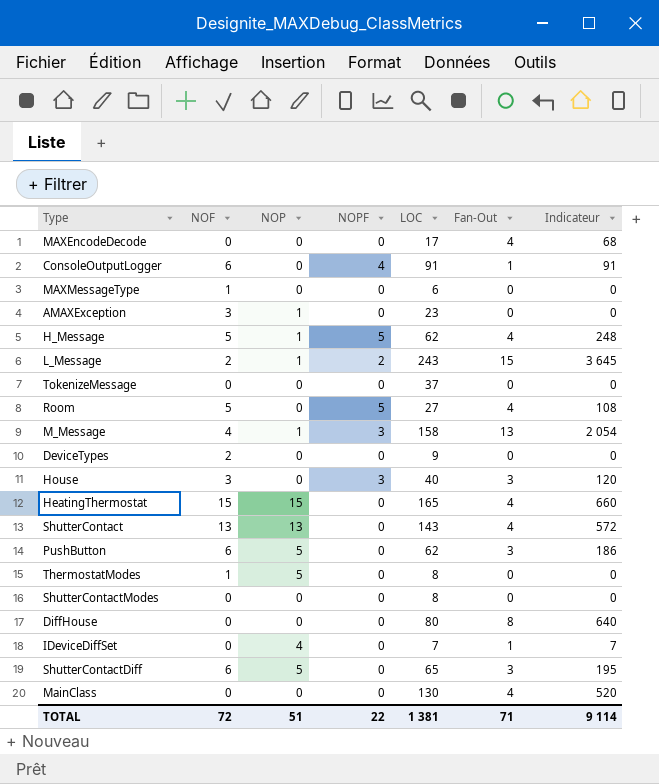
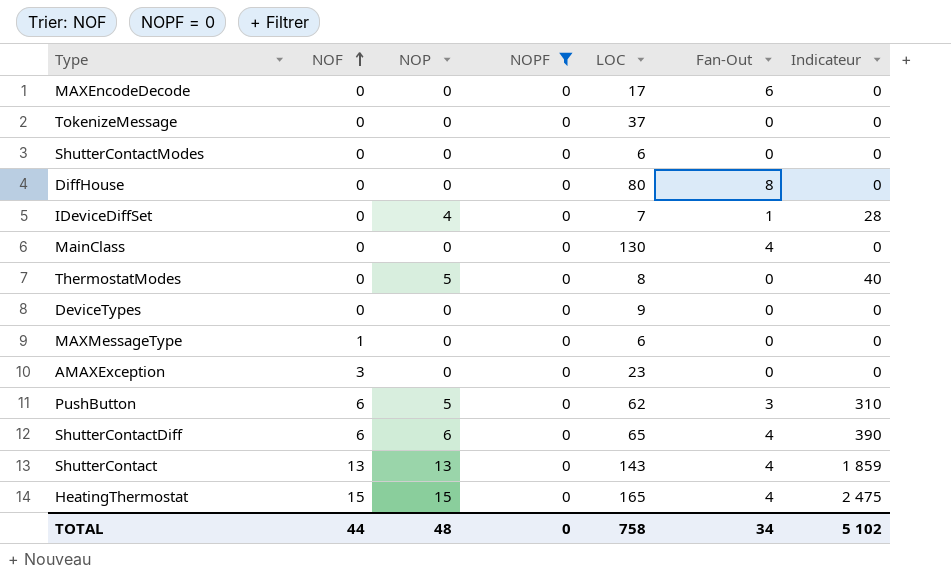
filter: none -> NOPF = 0
row order: none -> NOF ascending
column Indicateur | formula: [LOC] * [Fan-Out] -> [NOP] * [LOC]
MAXEncodeDecode | Fan-Out: 4 -> 6
ShutterContactModes | LOC: 8 -> 6
ThermostatModes | NOF: 1 -> 0
DeviceTypes | NOF: 2 -> 0
AMAXException | NOP: 1 -> 0
ShutterContactDiff | NOP: 5 -> 6
ShutterContactDiff | Fan-Out: 3 -> 4
TOTAL | NOF: 72 -> 44
TOTAL | NOP: 51 -> 48
TOTAL | NOPF: 22 -> 0
TOTAL | LOC: 1 381 -> 758
TOTAL | Fan-Out: 71 -> 34
TOTAL | Indicateur: 9 114 -> 5 102

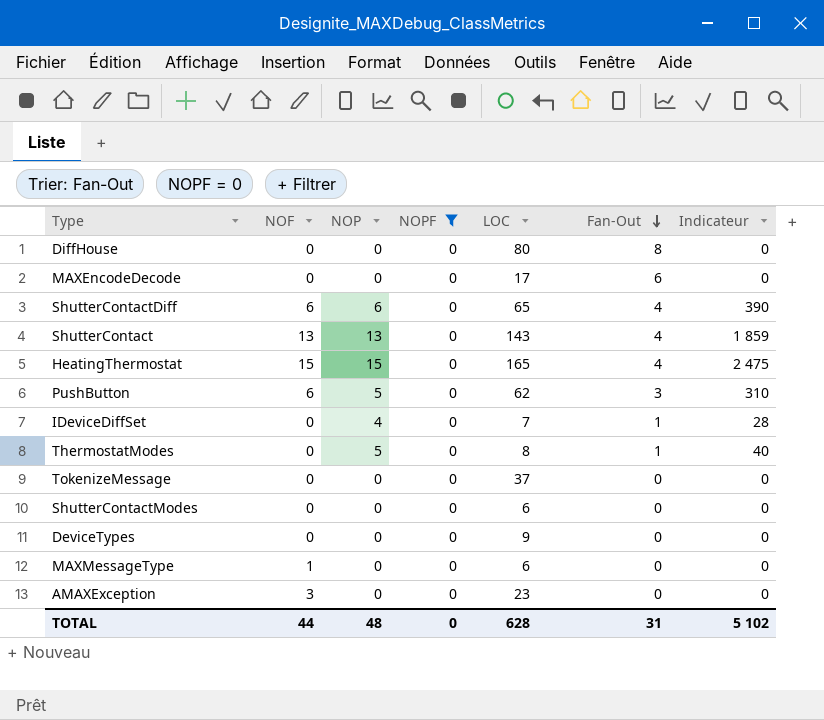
row order: NOF ascending -> Fan-Out descending
row MainClass: 0 | 0 | 0 | 130 | 4 | 0 -> none
ThermostatModes | Fan-Out: 0 -> 1
TOTAL | LOC: 758 -> 628
TOTAL | Fan-Out: 34 -> 31

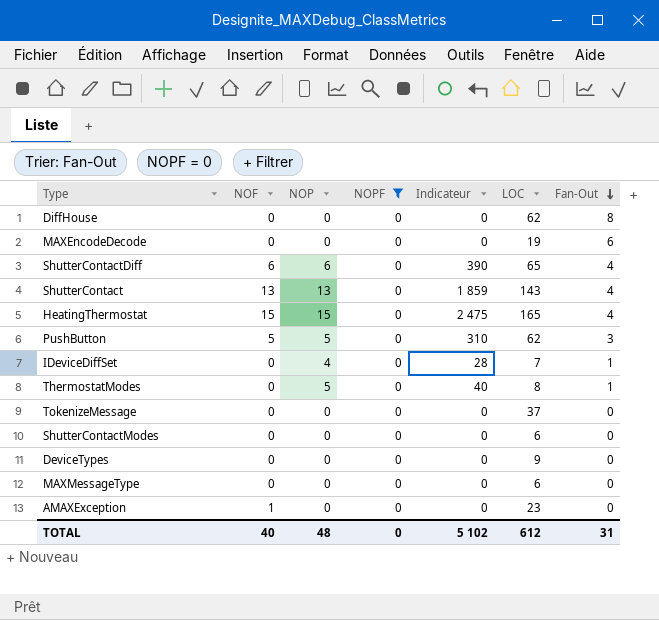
column Indicateur | position: 7 -> 5
DiffHouse | LOC: 80 -> 62
MAXEncodeDecode | LOC: 17 -> 19
PushButton | NOF: 6 -> 5
MAXMessageType | NOF: 1 -> 0
AMAXException | NOF: 3 -> 1
TOTAL | NOF: 44 -> 40
TOTAL | LOC: 628 -> 612

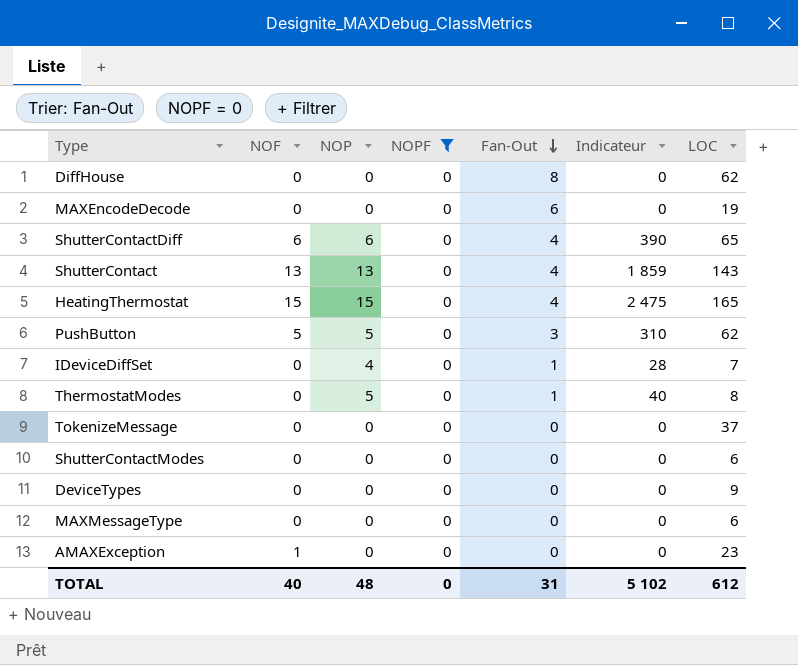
column Fan-Out | position: 7 -> 5

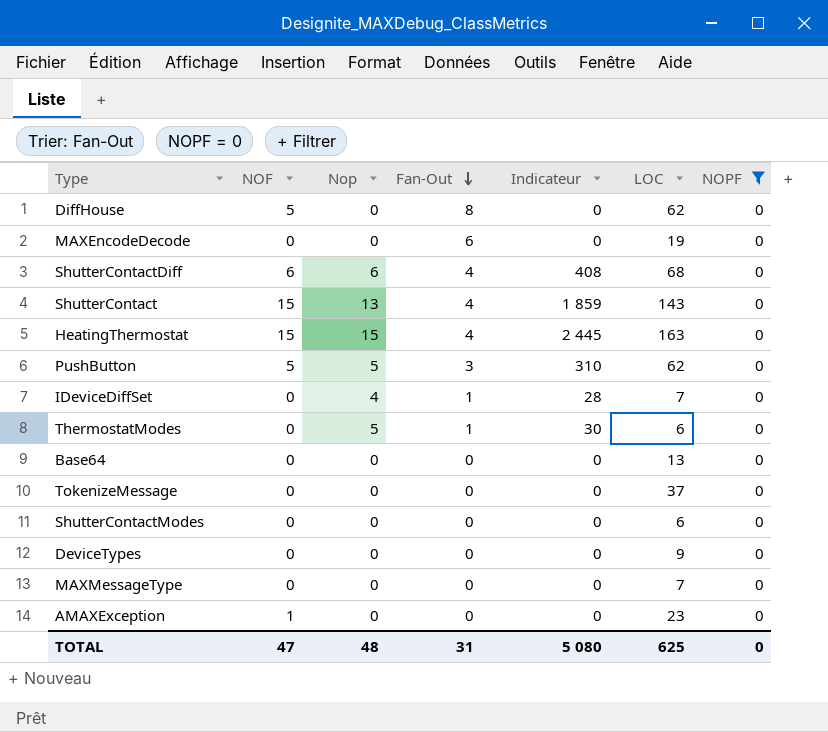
column name: NOP -> Nop
column NOPF | position: 4 -> 7
DiffHouse | NOF: 0 -> 5
ShutterContactDiff | Indicateur: 390 -> 408
ShutterContactDiff | LOC: 65 -> 68
ShutterContact | NOF: 13 -> 15
HeatingThermostat | Indicateur: 2 475 -> 2 445
HeatingThermostat | LOC: 165 -> 163
ThermostatModes | Indicateur: 40 -> 30
ThermostatModes | LOC: 8 -> 6
row Base64: none -> 0 | 0 | 0 | 0 | 13 | 0
MAXMessageType | LOC: 6 -> 7
TOTAL | NOF: 40 -> 47
TOTAL | Indicateur: 5 102 -> 5 080
TOTAL | LOC: 612 -> 625

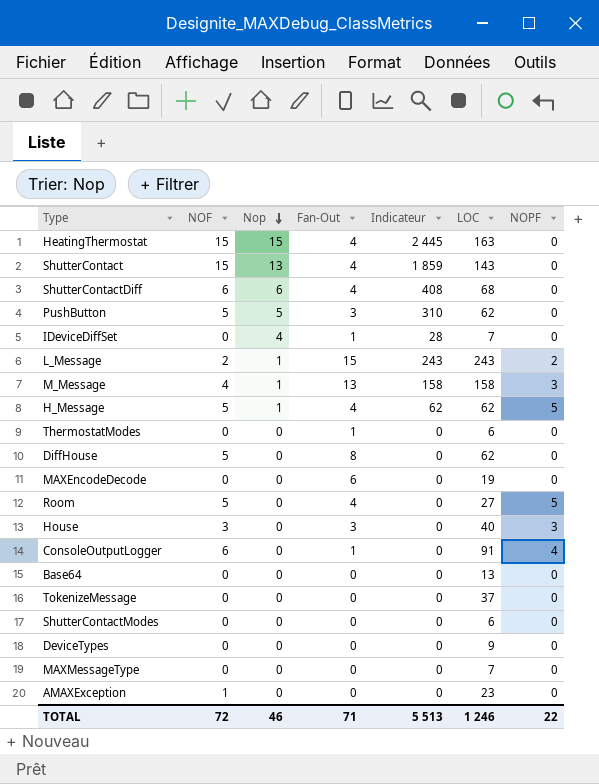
filter: NOPF = 0 -> none
row order: Fan-Out descending -> Nop descending
ThermostatModes | Nop: 5 -> 0
ThermostatModes | Indicateur: 30 -> 0
TOTAL | NOF: 47 -> 72
TOTAL | Nop: 48 -> 46
TOTAL | Fan-Out: 31 -> 71
TOTAL | Indicateur: 5 080 -> 5 513
TOTAL | LOC: 625 -> 1 246
TOTAL | NOPF: 0 -> 22

